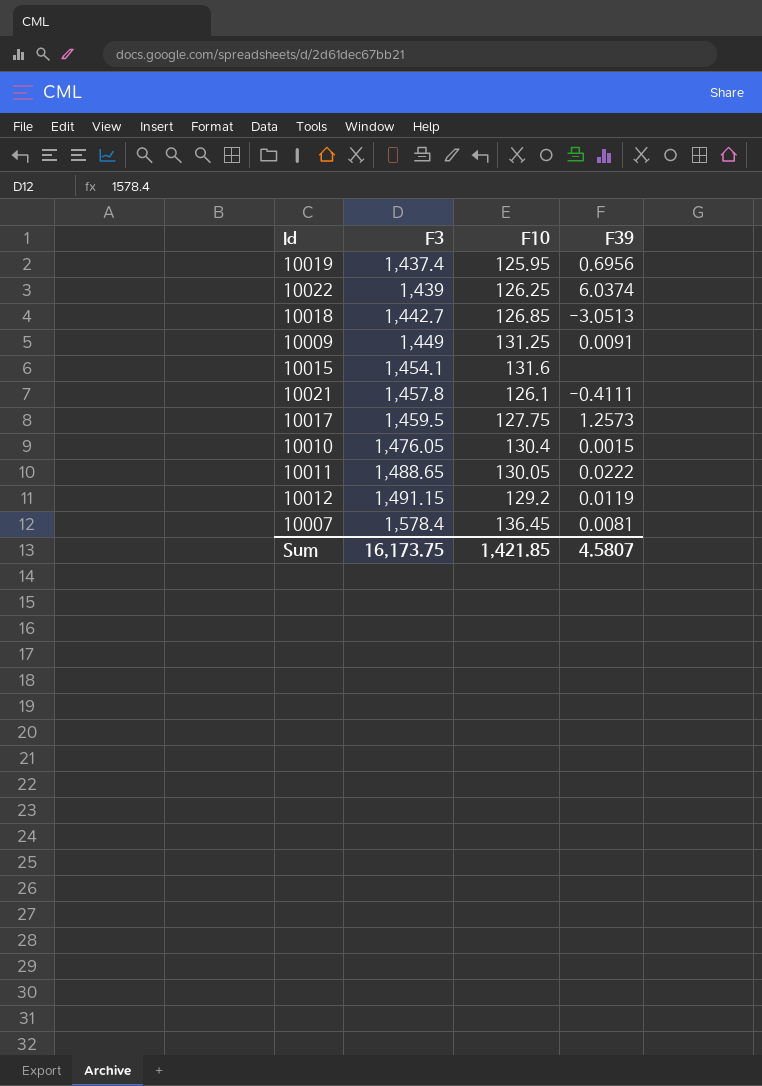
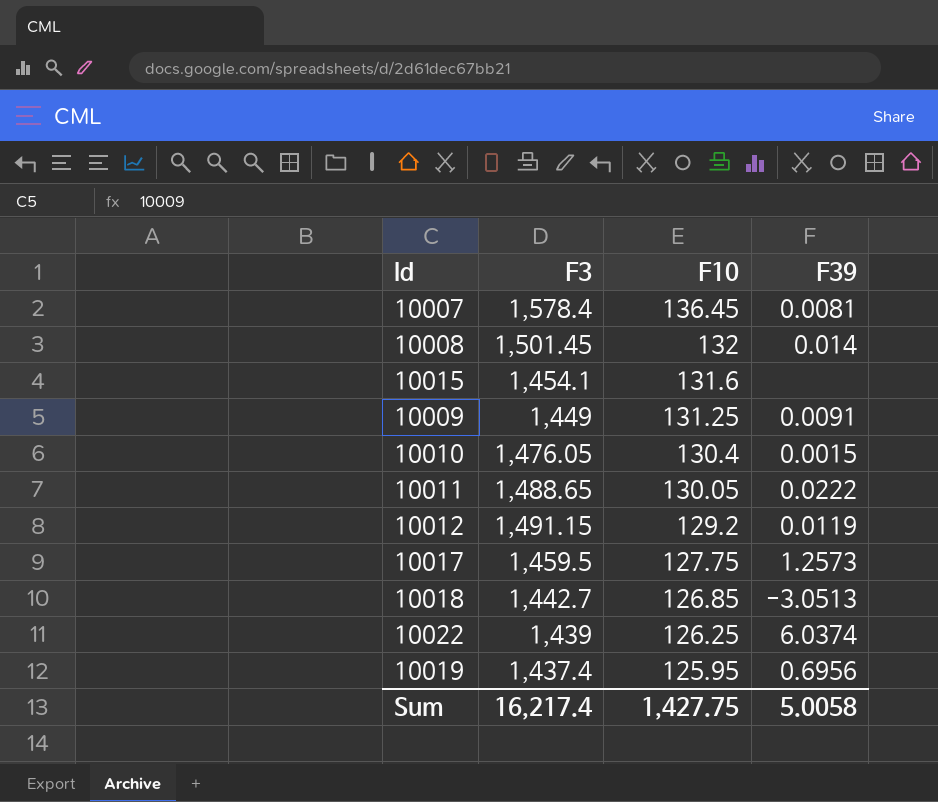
row order: F3 ascending -> F10 descending
row 10021: 1,457.8 | 126.1 | -0.4111 -> none
row 10008: none -> 1,501.45 | 132 | 0.014
Sum | F3: 16,173.75 -> 16,217.4
Sum | F10: 1,421.85 -> 1,427.75
Sum | F39: 4.5807 -> 5.0058

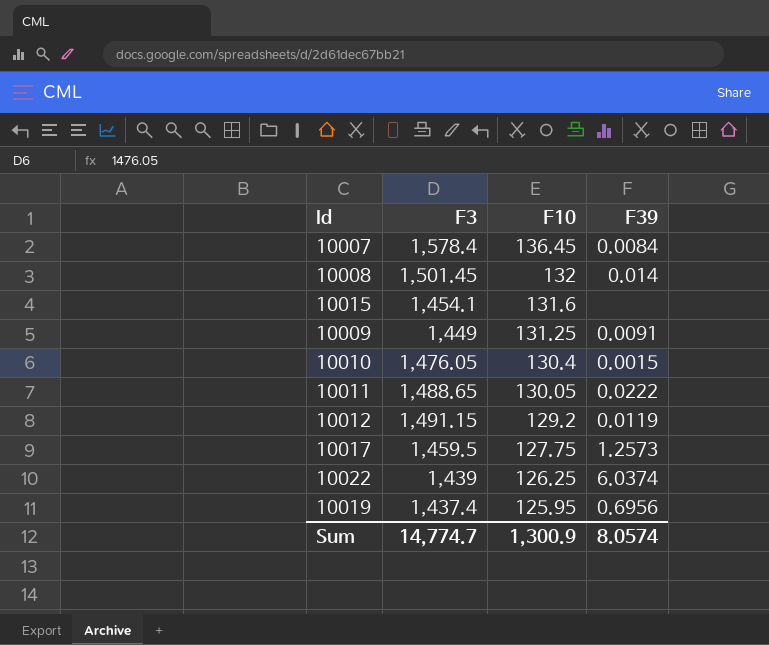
row 10018: 1,442.7 | 126.85 | -3.0513 -> none
10007 | F39: 0.0081 -> 0.0084
Sum | F3: 16,217.4 -> 14,774.7
Sum | F10: 1,427.75 -> 1,300.9
Sum | F39: 5.0058 -> 8.0574

